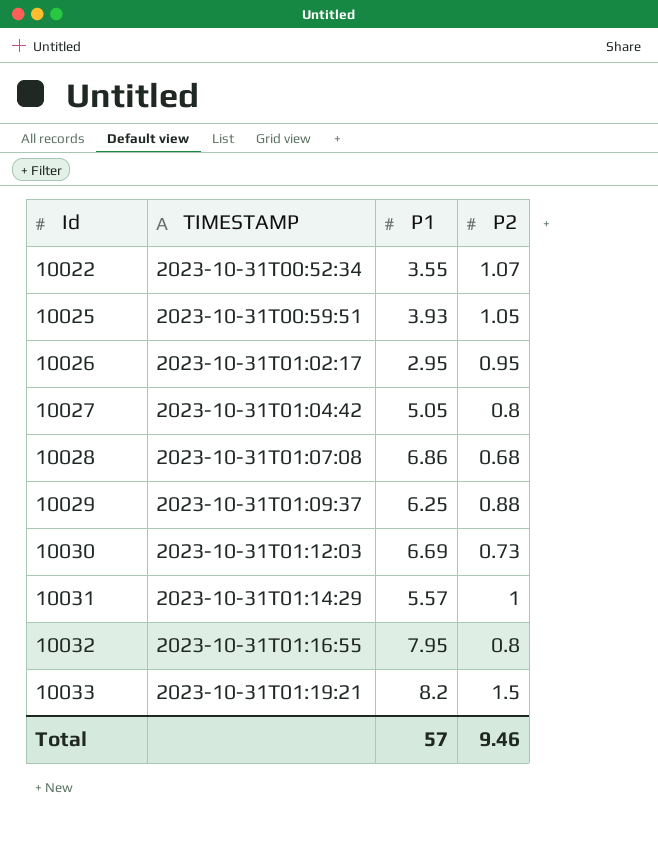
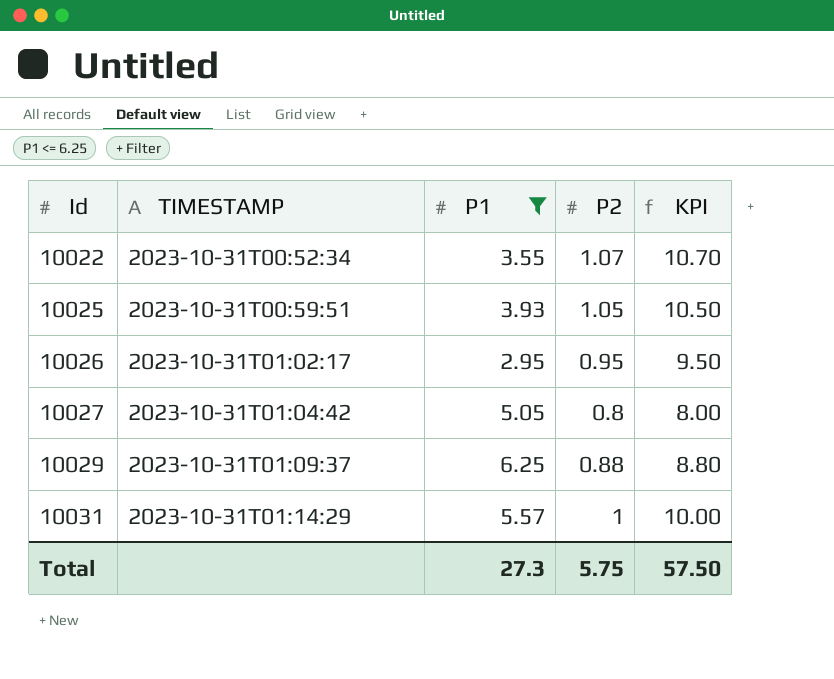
filter: none -> P1 <= 6.25
column KPI | formula: none -> [P2] * 10
Total | P1: 57 -> 27.3
Total | P2: 9.46 -> 5.75

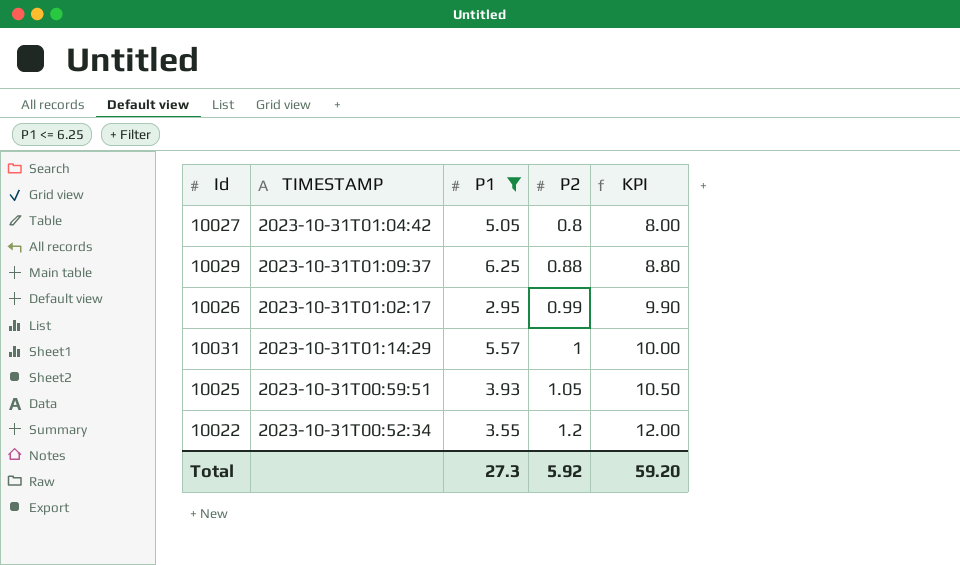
row order: Id ascending -> P2 ascending
10026 | P2: 0.95 -> 0.99
10026 | KPI: 9.50 -> 9.90
10022 | P2: 1.07 -> 1.2
10022 | KPI: 10.70 -> 12.00
Total | P2: 5.75 -> 5.92
Total | KPI: 57.50 -> 59.20

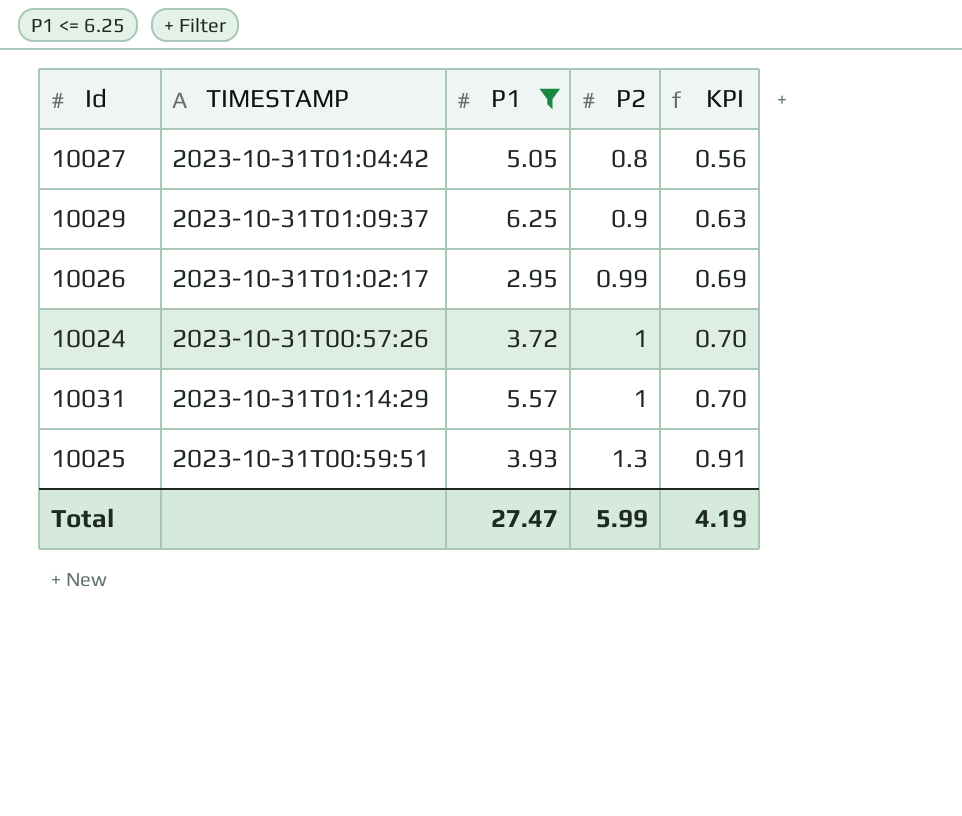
column KPI | formula: [P2] * 10 -> [P2] * 0.7
row 10022: 2023-10-31T00:52:34 | 3.55 | 1.2 | 12.00 -> none
10029 | P2: 0.88 -> 0.9
row 10024: none -> 2023-10-31T00:57:26 | 3.72 | 1 | 0.70
10025 | P2: 1.05 -> 1.3
Total | P1: 27.3 -> 27.47
Total | P2: 5.92 -> 5.99
Total | KPI: 59.20 -> 4.19

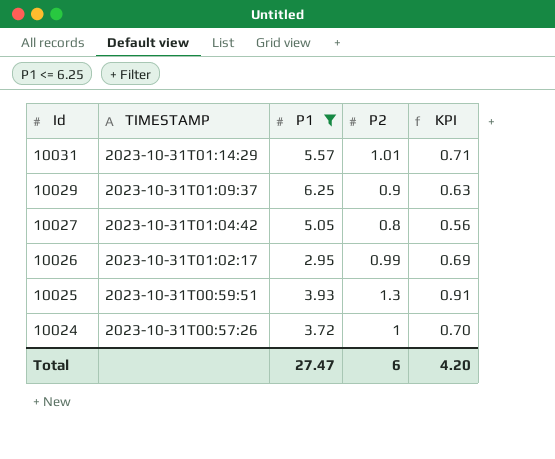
row order: P2 ascending -> Id descending
10031 | P2: 1 -> 1.01
10031 | KPI: 0.70 -> 0.71
Total | P2: 5.99 -> 6
Total | KPI: 4.19 -> 4.20

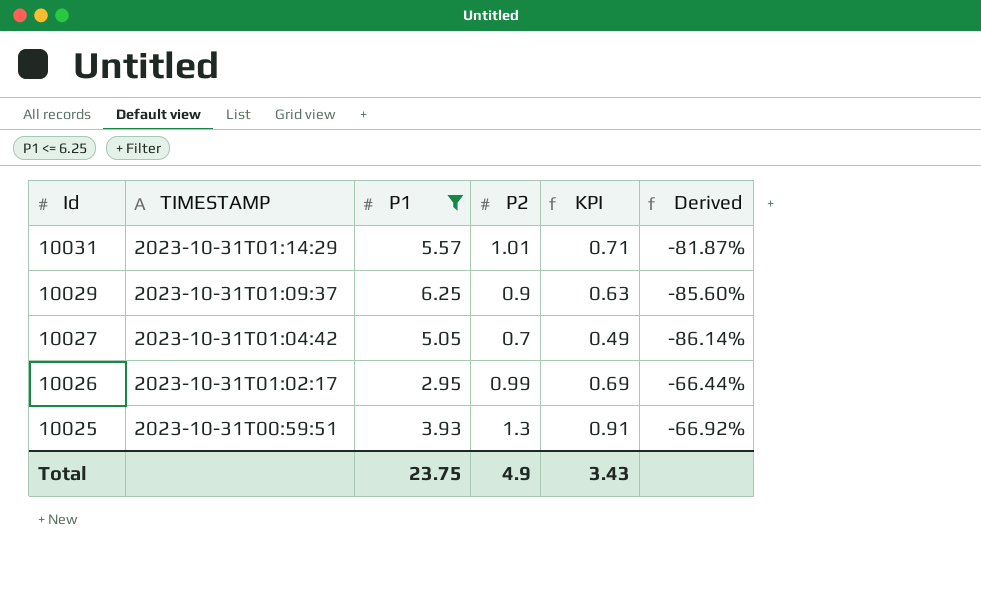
column Derived | formula: none -> ([P2] - [P1]) / [P1]
row 10024: 2023-10-31T00:57:26 | 3.72 | 1 | 0.70 -> none
10027 | P2: 0.8 -> 0.7
10027 | KPI: 0.56 -> 0.49
Total | P1: 27.47 -> 23.75
Total | P2: 6 -> 4.9
Total | KPI: 4.20 -> 3.43

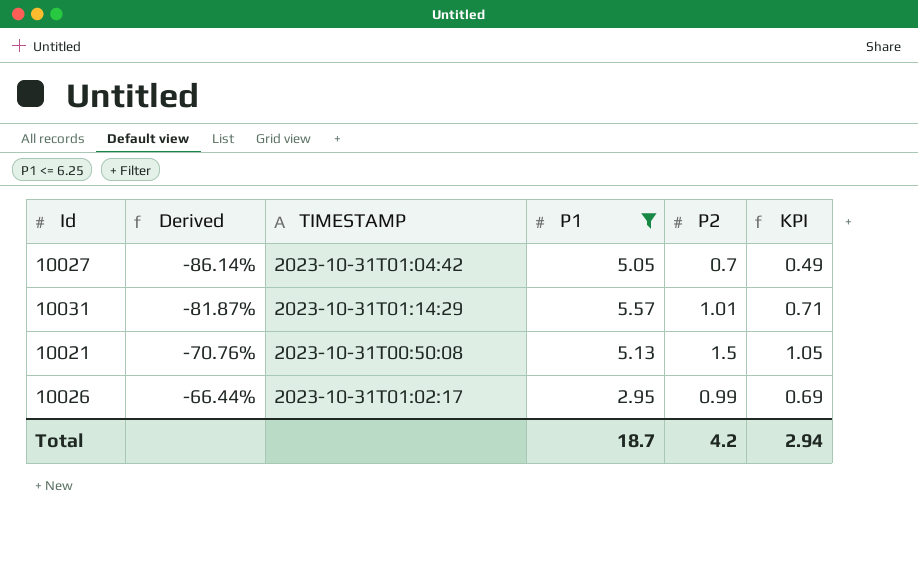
row order: Id descending -> Derived ascending
column Derived | position: 6 -> 2
row 10029: 2023-10-31T01:09:37 | 6.25 | 0.9 | 0.63 | -85.60% -> none
row 10025: 2023-10-31T00:59:51 | 3.93 | 1.3 | 0.91 | -66.92% -> none
row 10021: none -> -70.76% | 2023-10-31T00:50:08 | 5.13 | 1.5 | 1.05
Total | P1: 23.75 -> 18.7
Total | P2: 4.9 -> 4.2
Total | KPI: 3.43 -> 2.94

